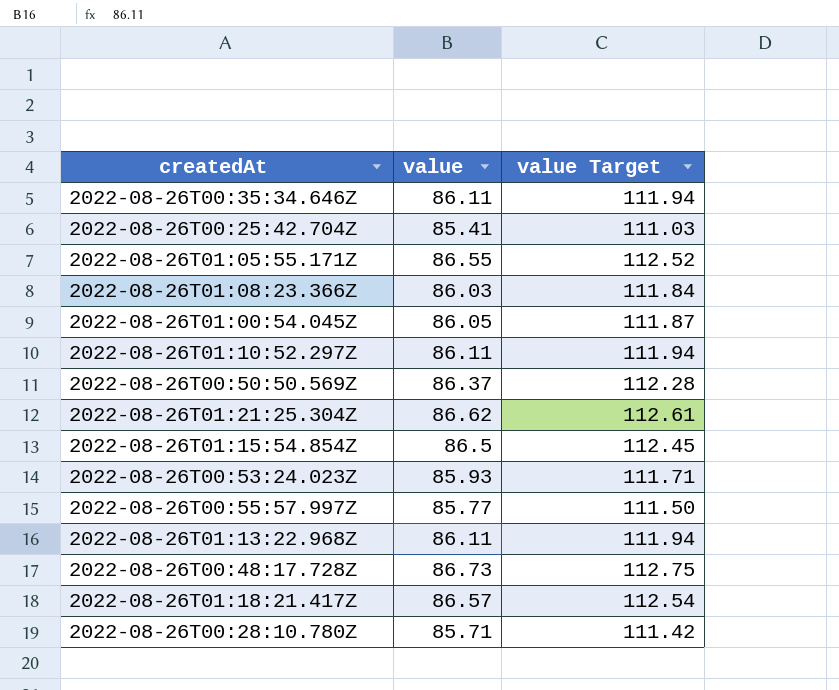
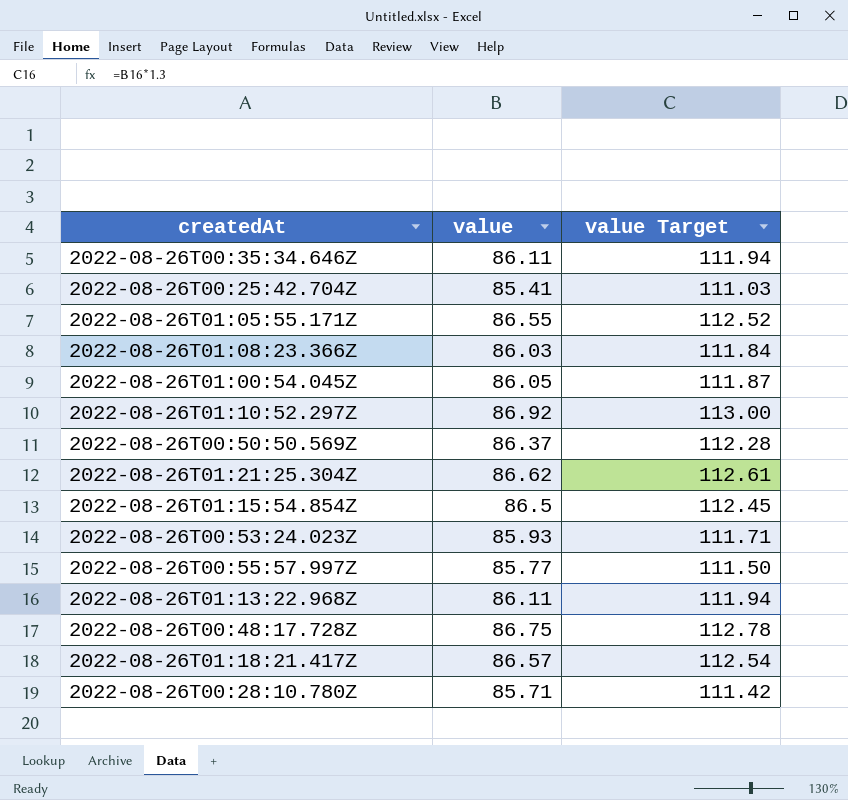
2022-08-26T01:10:52.297Z | value: 86.11 -> 86.92
2022-08-26T01:10:52.297Z | value Target: 111.94 -> 113.00
2022-08-26T00:48:17.728Z | value: 86.73 -> 86.75
2022-08-26T00:48:17.728Z | value Target: 112.75 -> 112.78

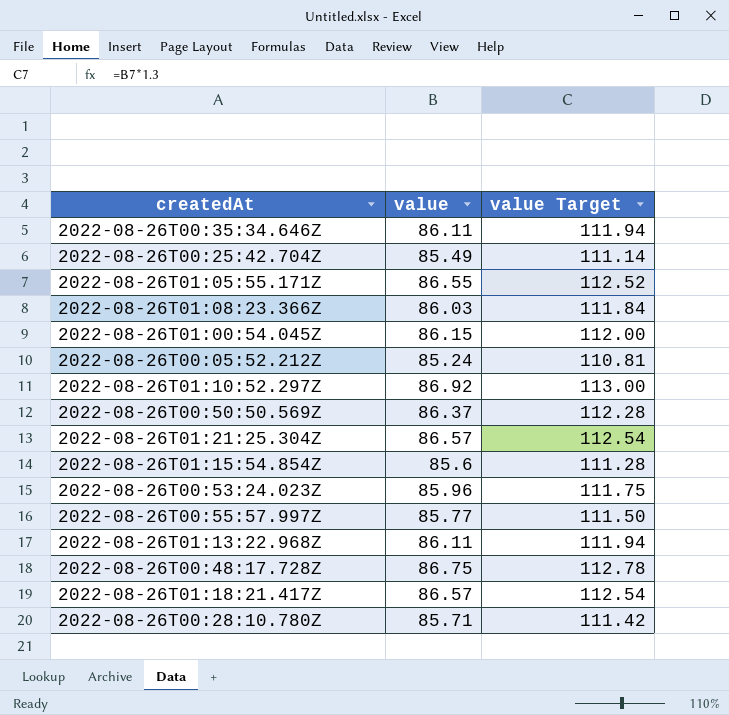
2022-08-26T00:25:42.704Z | value: 85.41 -> 85.49
2022-08-26T00:25:42.704Z | value Target: 111.03 -> 111.14
2022-08-26T01:00:54.045Z | value: 86.05 -> 86.15
2022-08-26T01:00:54.045Z | value Target: 111.87 -> 112.00
row 2022-08-26T00:05:52.212Z: none -> 85.24 | 110.81
2022-08-26T01:21:25.304Z | value: 86.62 -> 86.57
2022-08-26T01:21:25.304Z | value Target: 112.61 -> 112.54
2022-08-26T01:15:54.854Z | value: 86.5 -> 85.6
2022-08-26T01:15:54.854Z | value Target: 112.45 -> 111.28
2022-08-26T00:53:24.023Z | value: 85.93 -> 85.96
2022-08-26T00:53:24.023Z | value Target: 111.71 -> 111.75

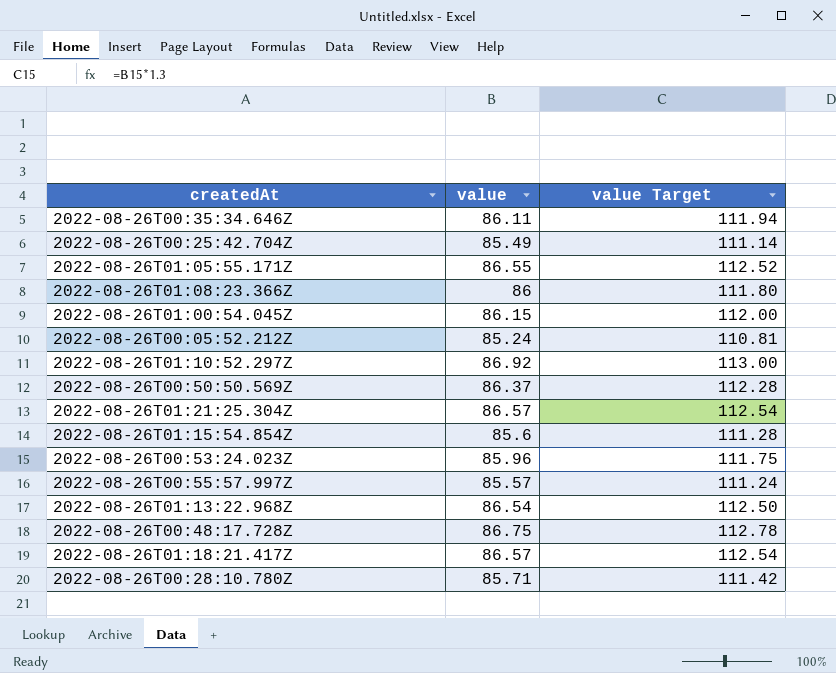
2022-08-26T01:08:23.366Z | value: 86.03 -> 86
2022-08-26T01:08:23.366Z | value Target: 111.84 -> 111.80
2022-08-26T00:55:57.997Z | value: 85.77 -> 85.57
2022-08-26T00:55:57.997Z | value Target: 111.50 -> 111.24
2022-08-26T01:13:22.968Z | value: 86.11 -> 86.54
2022-08-26T01:13:22.968Z | value Target: 111.94 -> 112.50

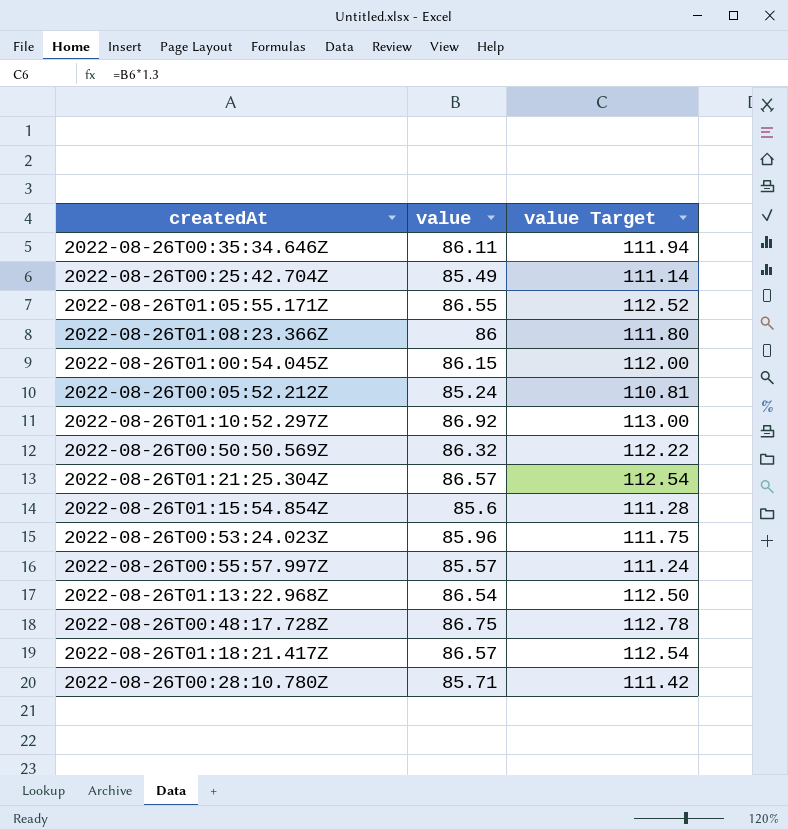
2022-08-26T00:50:50.569Z | value: 86.37 -> 86.32
2022-08-26T00:50:50.569Z | value Target: 112.28 -> 112.22

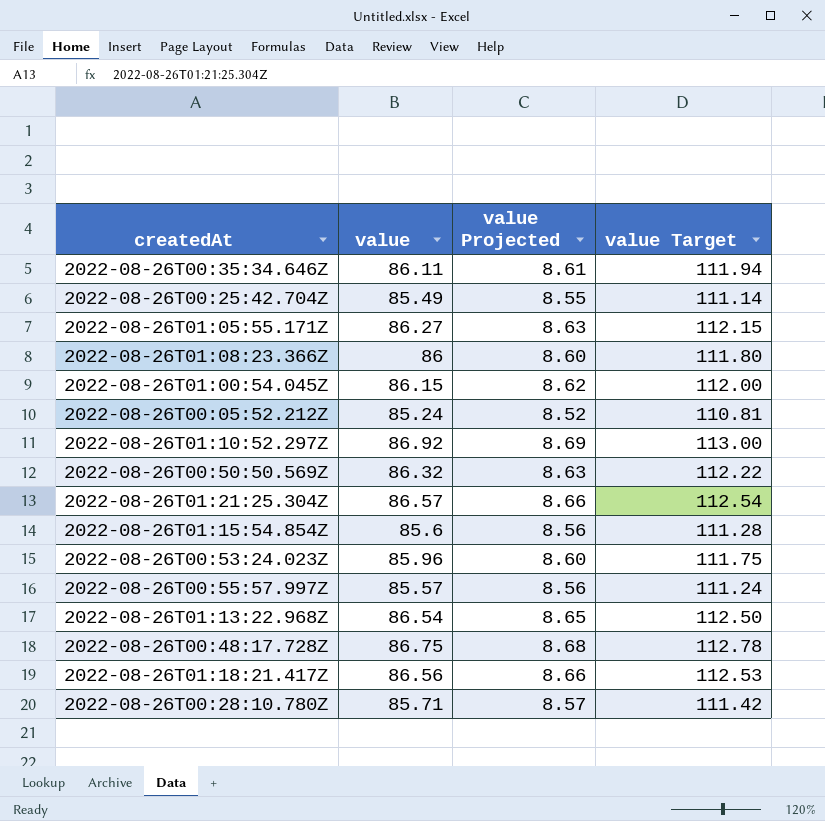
column value Projected | formula: none -> [value] * 0.1
2022-08-26T01:05:55.171Z | value: 86.55 -> 86.27
2022-08-26T01:05:55.171Z | value Target: 112.52 -> 112.15
2022-08-26T01:18:21.417Z | value: 86.57 -> 86.56
2022-08-26T01:18:21.417Z | value Target: 112.54 -> 112.53

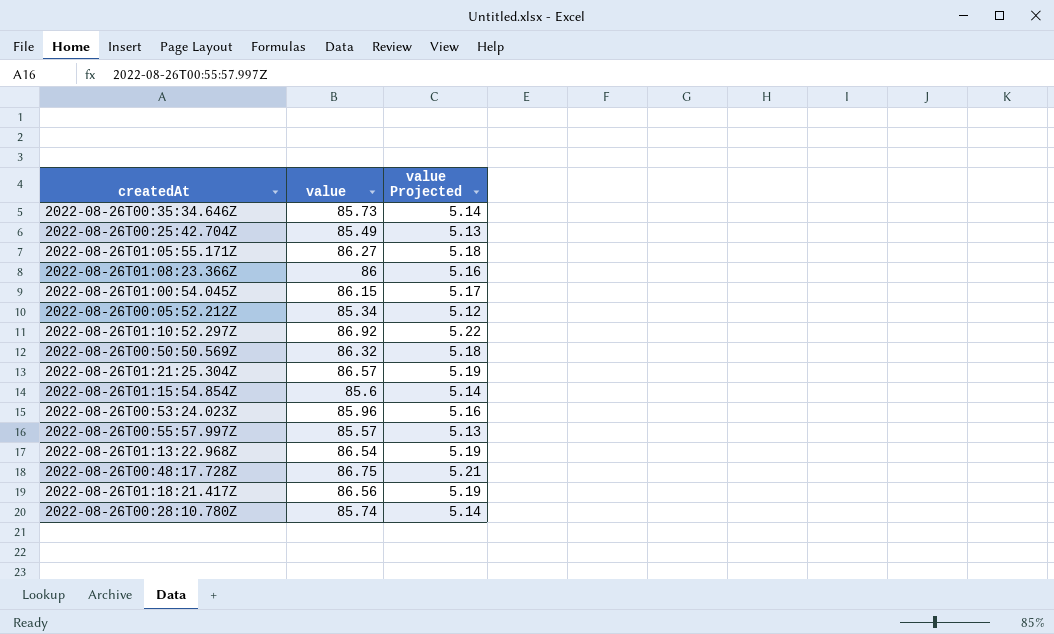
column value Target | formula: [value] * 1.3 -> none
column value Projected | formula: [value] * 0.1 -> [value] * 0.06
2022-08-26T00:35:34.646Z | value: 86.11 -> 85.73
2022-08-26T00:05:52.212Z | value: 85.24 -> 85.34
2022-08-26T00:28:10.780Z | value: 85.71 -> 85.74

